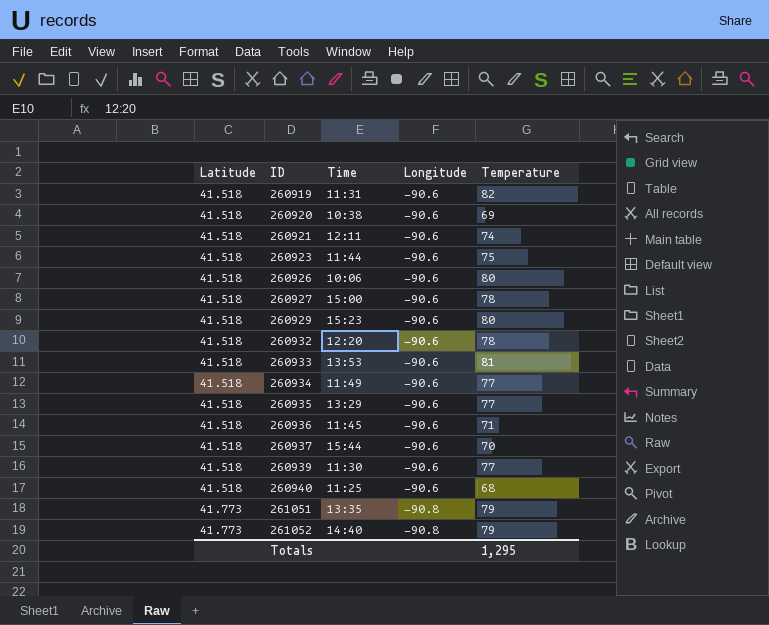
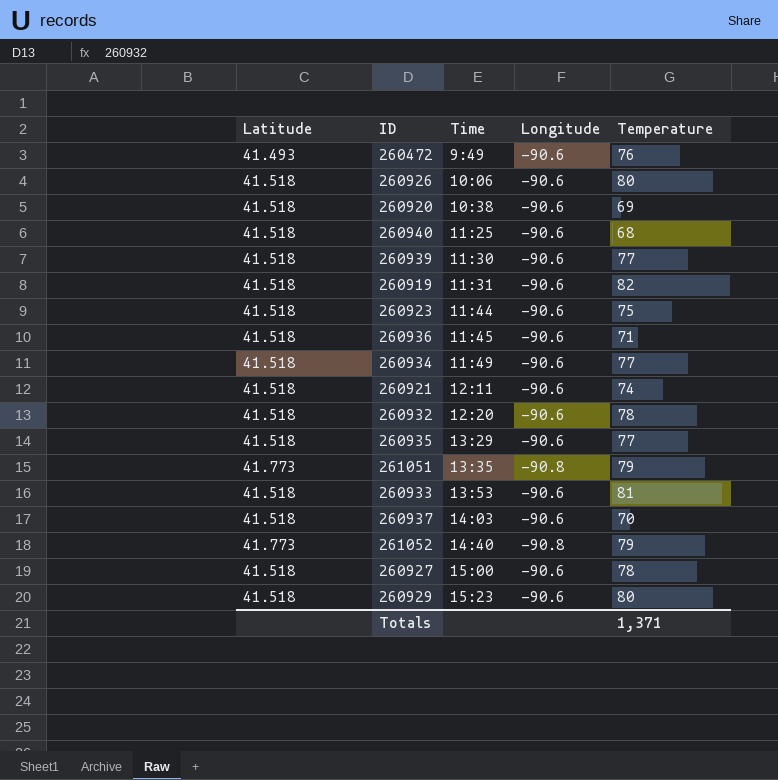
row order: Latitude ascending -> Time ascending
row 260472: none -> 41.493 | 9:49 | -90.6 | 76
260937 | Time: 15:44 -> 14:03
Totals | Temperature: 1,295 -> 1,371

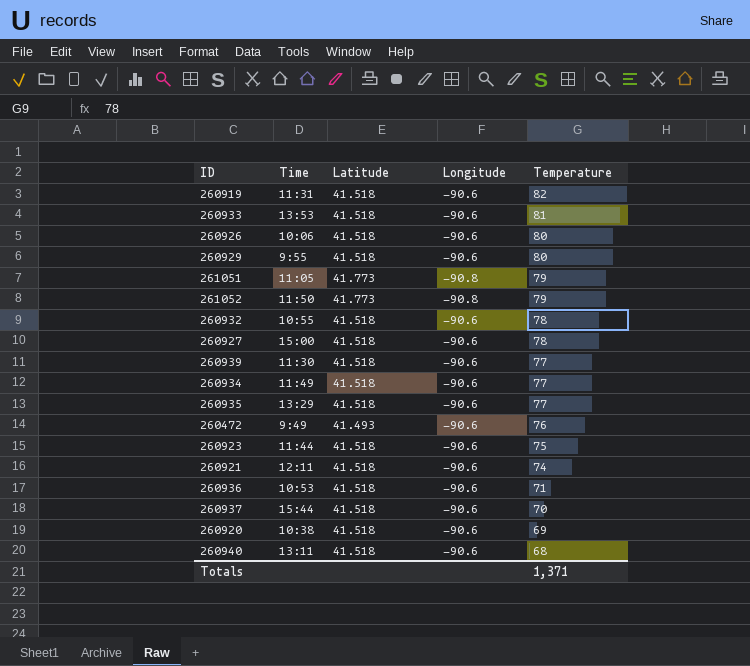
row order: Time ascending -> Temperature descending
column Latitude | position: 1 -> 3
260929 | Time: 15:23 -> 9:55
261051 | Time: 13:35 -> 11:05
261052 | Time: 14:40 -> 11:50
260932 | Time: 12:20 -> 10:55
260936 | Time: 11:45 -> 10:53
260937 | Time: 14:03 -> 15:44
260940 | Time: 11:25 -> 13:11

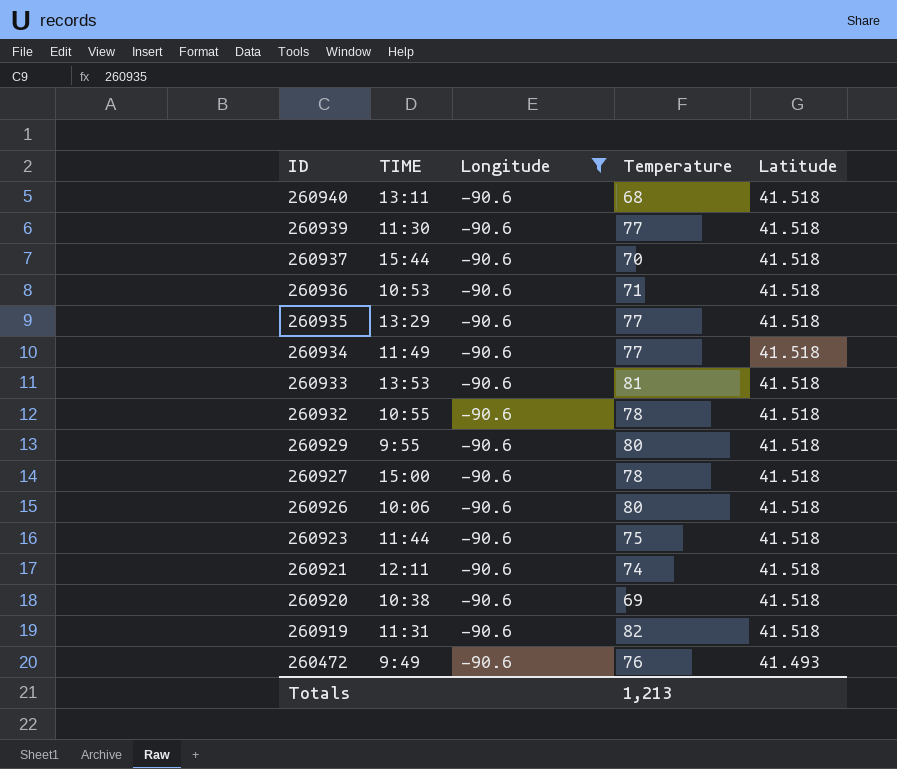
filter: none -> Longitude = -90.6
row order: Temperature descending -> ID descending
column name: Time -> TIME
column Latitude | position: 3 -> 5
Totals | Temperature: 1,371 -> 1,213

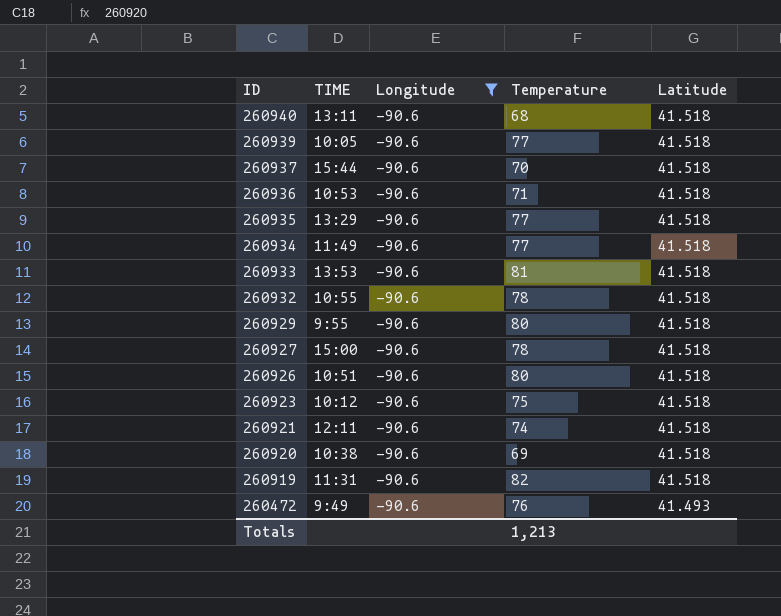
260939 | TIME: 11:30 -> 10:05
260926 | TIME: 10:06 -> 10:51
260923 | TIME: 11:44 -> 10:12

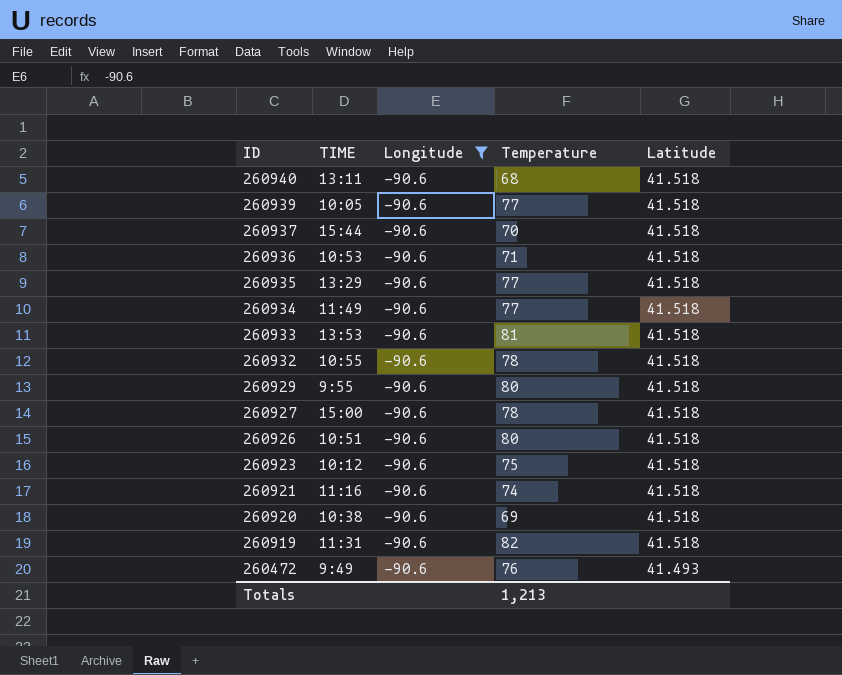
260921 | TIME: 12:11 -> 11:16

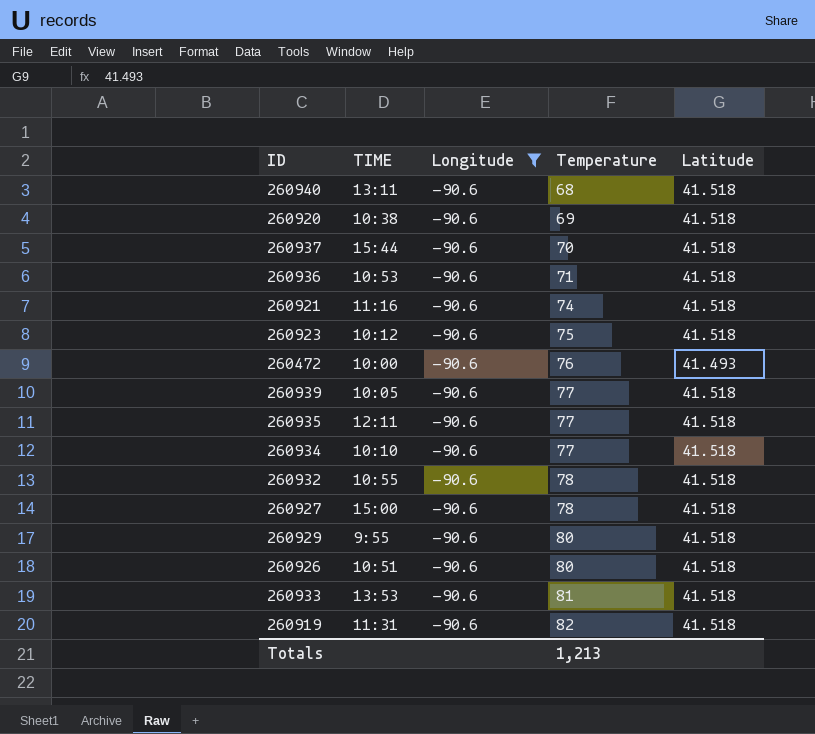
row order: ID descending -> Temperature ascending
260472 | TIME: 9:49 -> 10:00
260935 | TIME: 13:29 -> 12:11
260934 | TIME: 11:49 -> 10:10

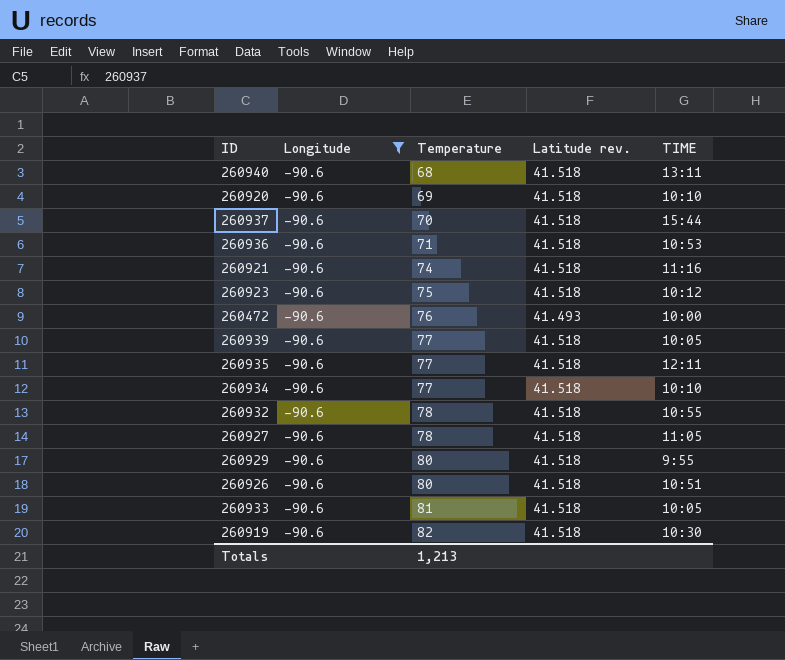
column name: Latitude -> Latitude rev.
column TIME | position: 2 -> 5
260920 | TIME: 10:38 -> 10:10
260927 | TIME: 15:00 -> 11:05
260933 | TIME: 13:53 -> 10:05
260919 | TIME: 11:31 -> 10:30

